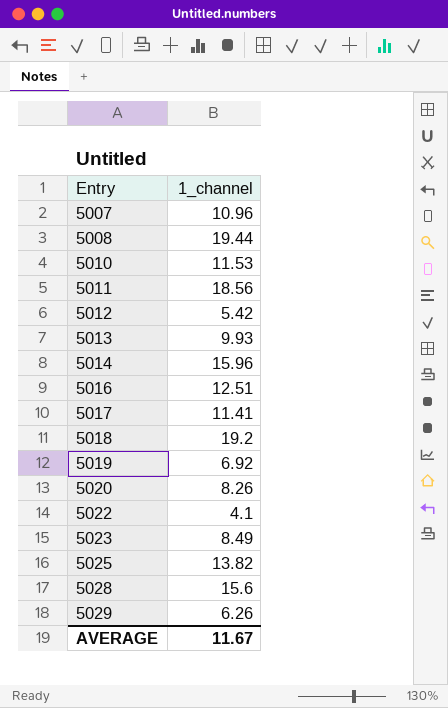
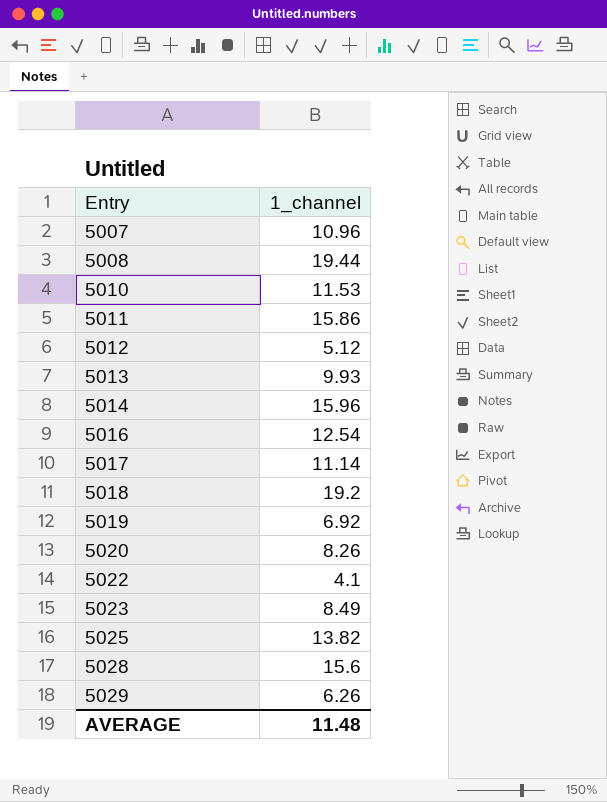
5011 | 1_channel: 18.56 -> 15.86
5012 | 1_channel: 5.42 -> 5.12
5016 | 1_channel: 12.51 -> 12.54
5017 | 1_channel: 11.41 -> 11.14
AVERAGE | 1_channel: 11.67 -> 11.48

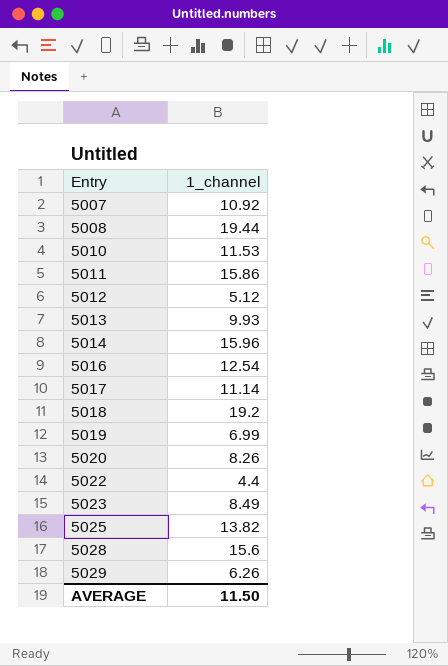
5007 | 1_channel: 10.96 -> 10.92
5019 | 1_channel: 6.92 -> 6.99
5022 | 1_channel: 4.1 -> 4.4
AVERAGE | 1_channel: 11.48 -> 11.50

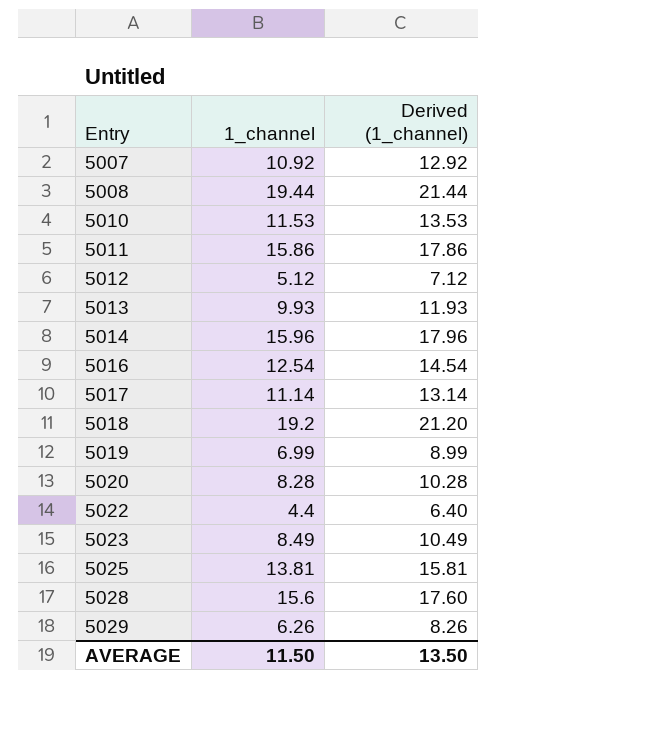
column Derived (1_channel) | formula: none -> [1_channel] + 2
5020 | 1_channel: 8.26 -> 8.28
5025 | 1_channel: 13.82 -> 13.81

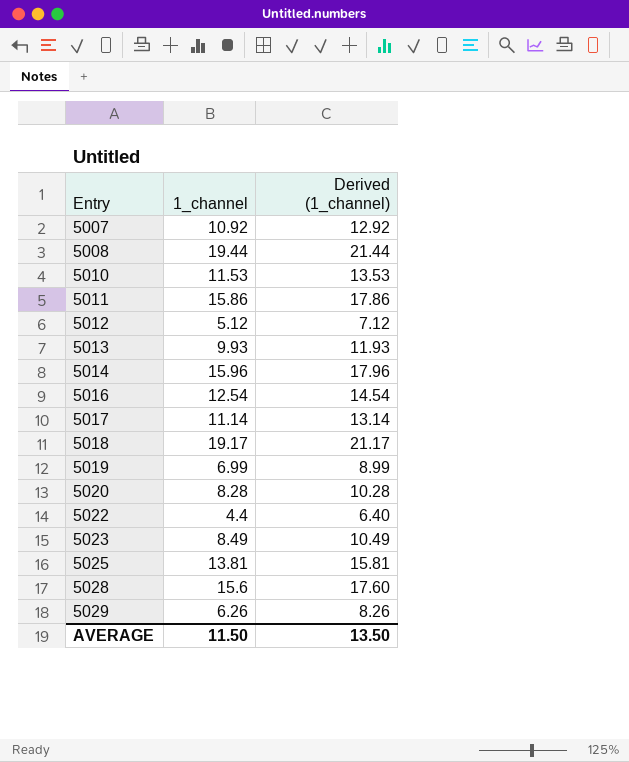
5018 | 1_channel: 19.2 -> 19.17
5018 | Derived (1_channel): 21.20 -> 21.17

